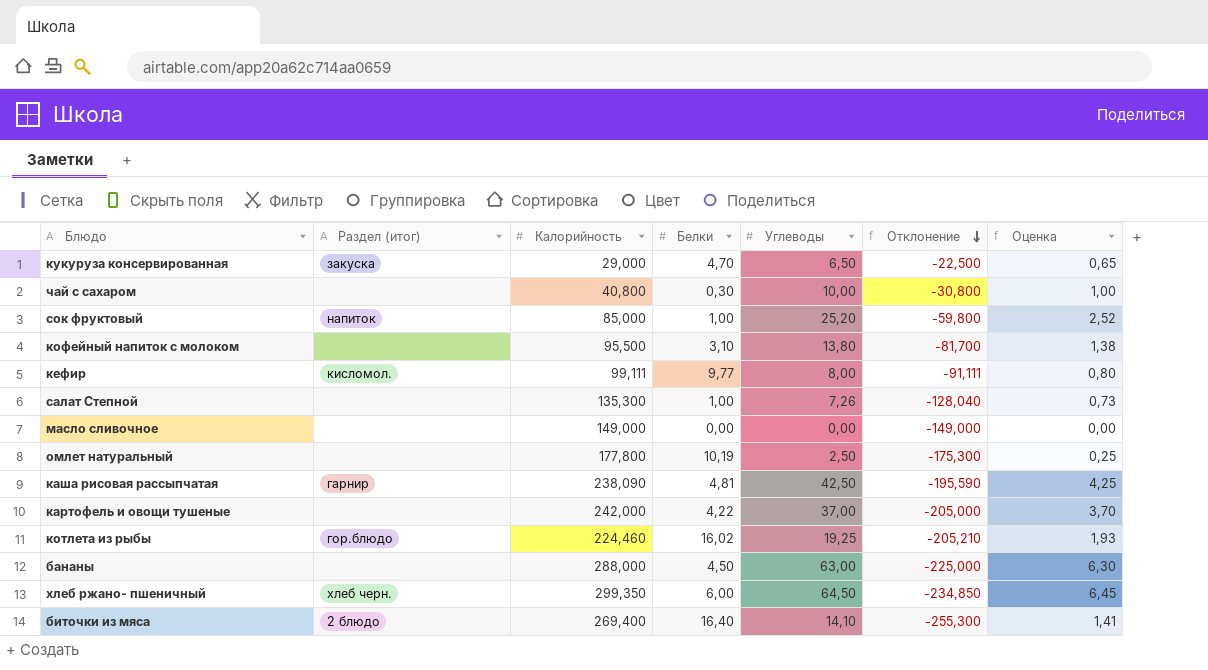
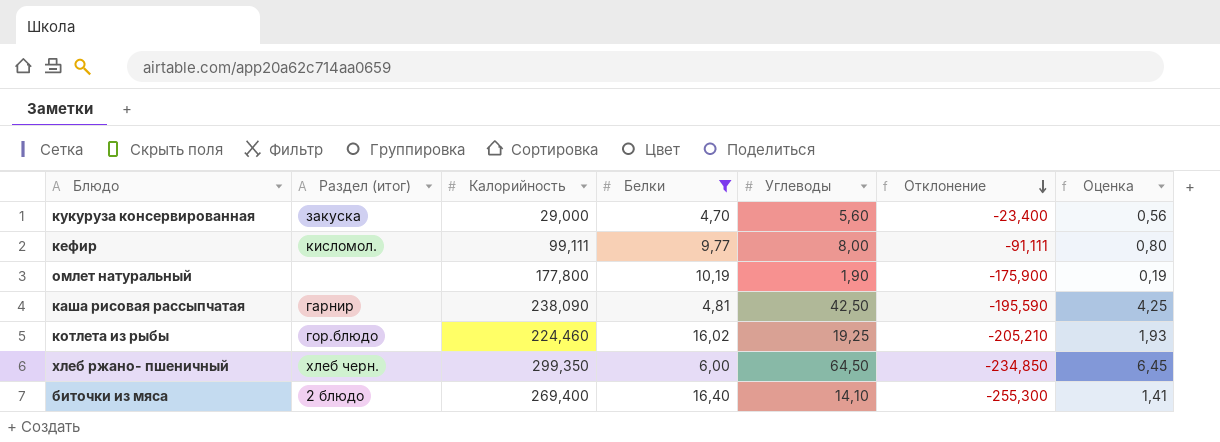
filter: none -> Белки >= 4,70
кукуруза консервированная | Углеводы: 6,50 -> 5,60
кукуруза консервированная | Отклонение: -22,500 -> -23,400
кукуруза консервированная | Оценка: 0,65 -> 0,56
омлет натуральный | Углеводы: 2,50 -> 1,90
омлет натуральный | Отклонение: -175,300 -> -175,900
омлет натуральный | Оценка: 0,25 -> 0,19

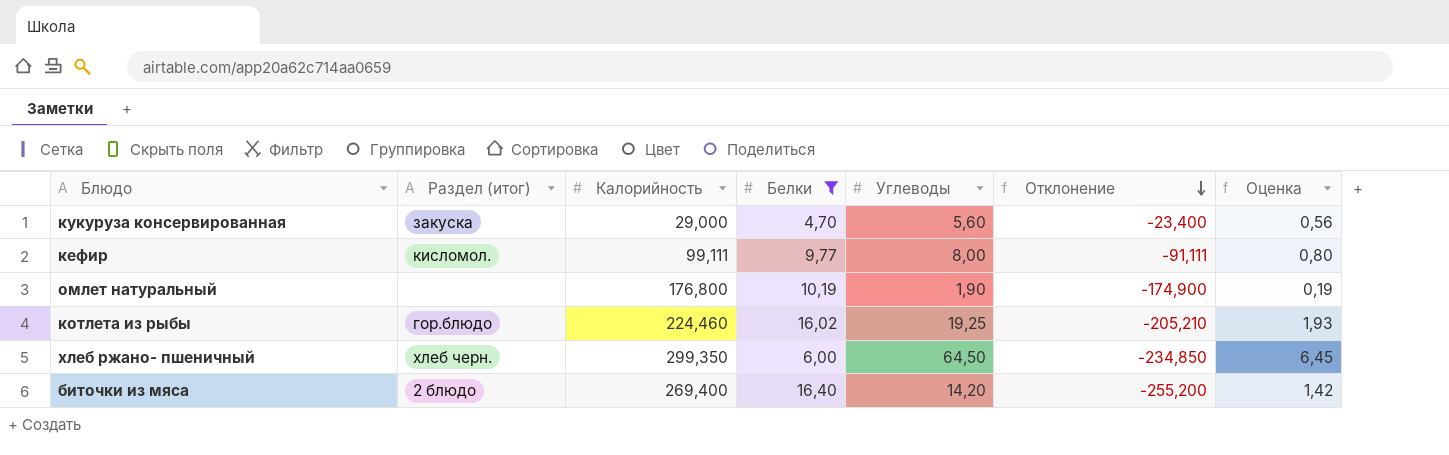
row каша рисовая рассыпчатая: гарнир | 238,090 | 4,81 | 42,50 | -195,590 | 4,25 -> none
омлет натуральный | Калорийность: 177,800 -> 176,800
омлет натуральный | Отклонение: -175,900 -> -174,900
биточки из мяса | Углеводы: 14,10 -> 14,20
биточки из мяса | Отклонение: -255,300 -> -255,200
биточки из мяса | Оценка: 1,41 -> 1,42

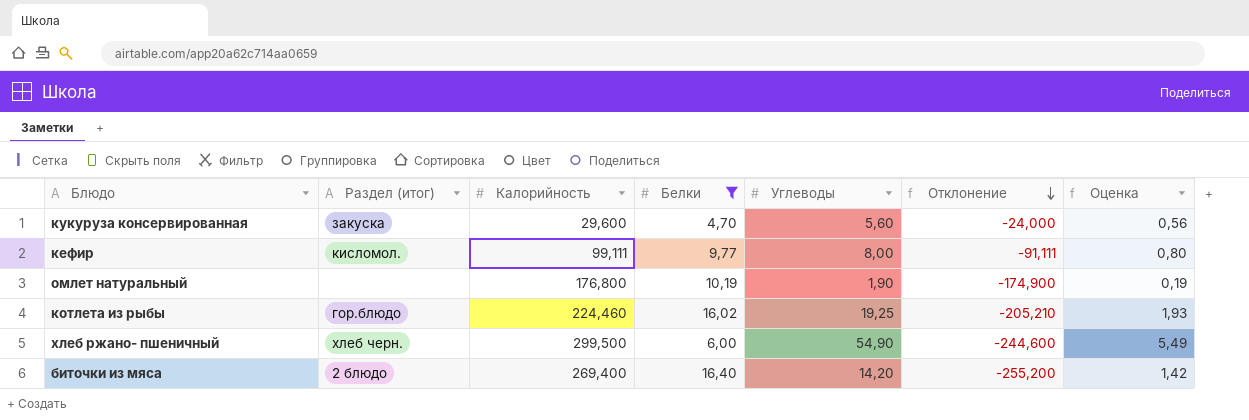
кукуруза консервированная | Калорийность: 29,000 -> 29,600
кукуруза консервированная | Отклонение: -23,400 -> -24,000
хлеб ржано- пшеничный | Калорийность: 299,350 -> 299,500
хлеб ржано- пшеничный | Углеводы: 64,50 -> 54,90
хлеб ржано- пшеничный | Отклонение: -234,850 -> -244,600
хлеб ржано- пшеничный | Оценка: 6,45 -> 5,49

